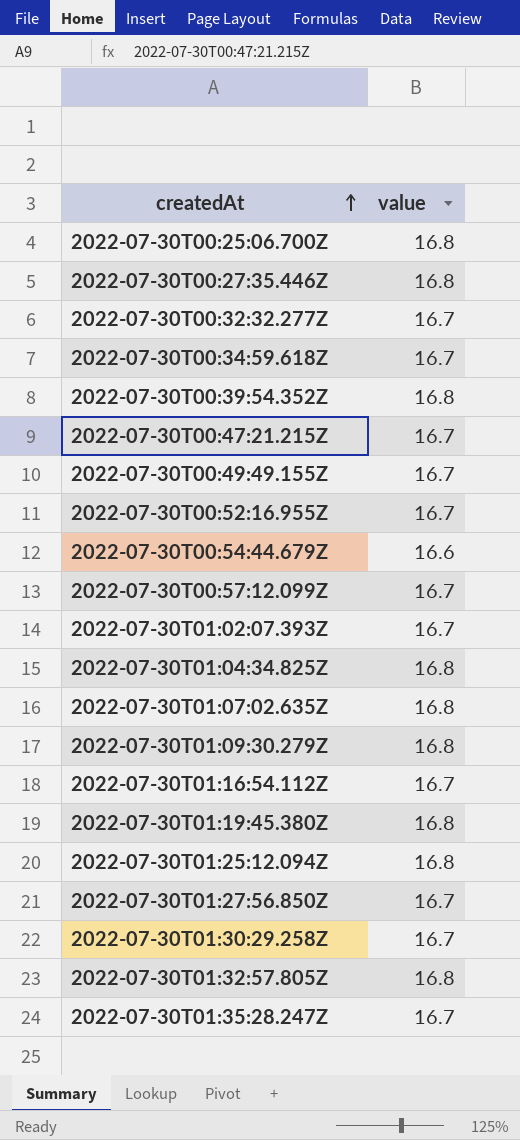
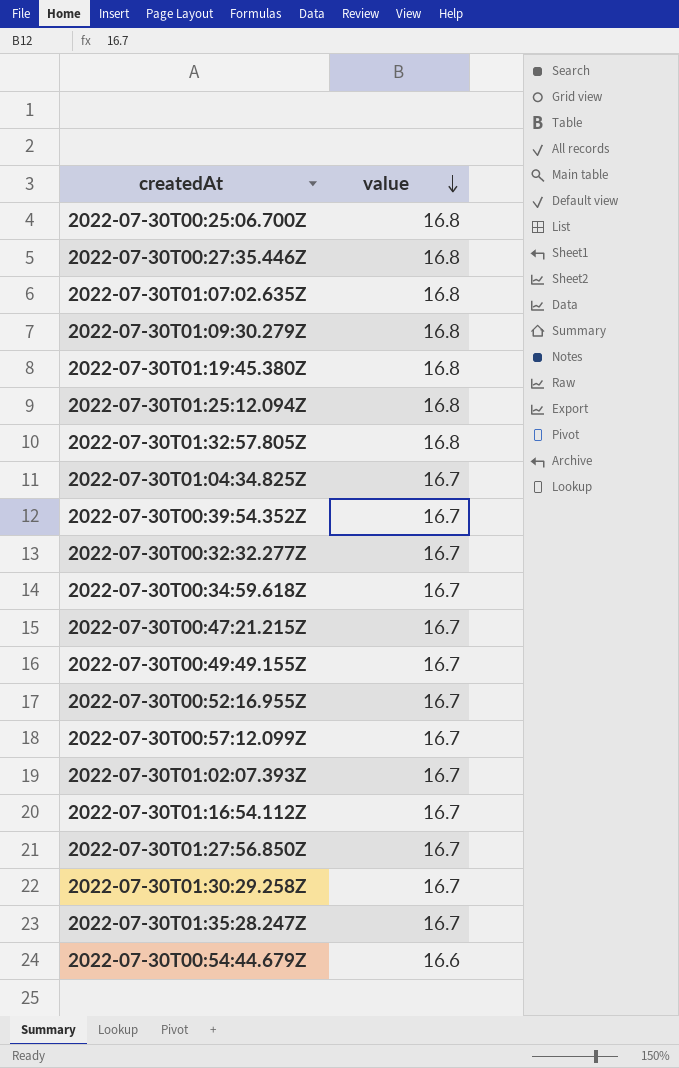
row order: createdAt ascending -> value descending
2022-07-30T01:04:34.825Z | value: 16.8 -> 16.7
2022-07-30T00:39:54.352Z | value: 16.8 -> 16.7

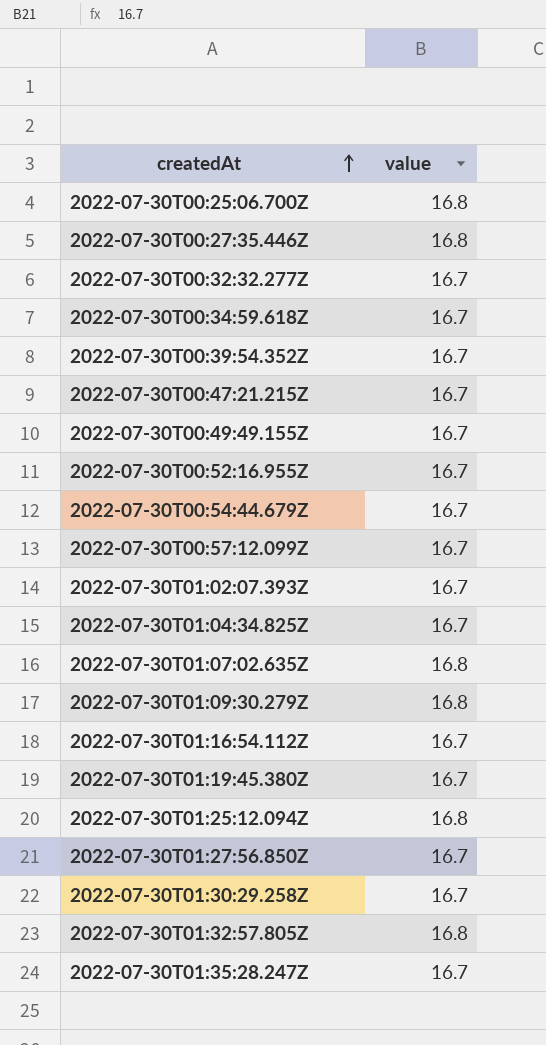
row order: value descending -> createdAt ascending
2022-07-30T00:54:44.679Z | value: 16.6 -> 16.7
2022-07-30T01:19:45.380Z | value: 16.8 -> 16.7

